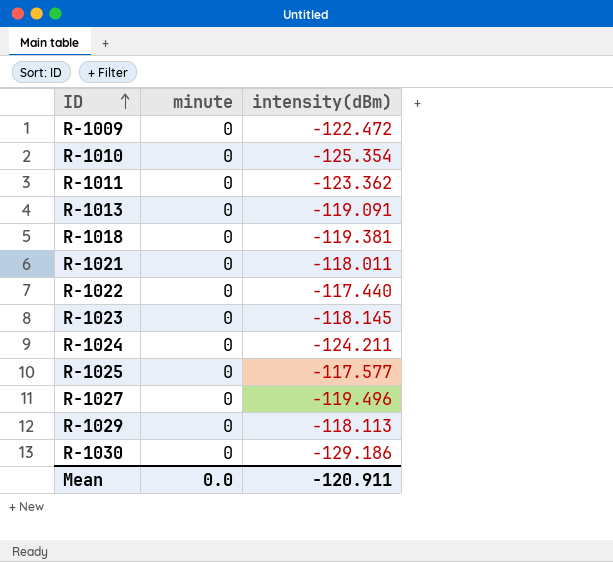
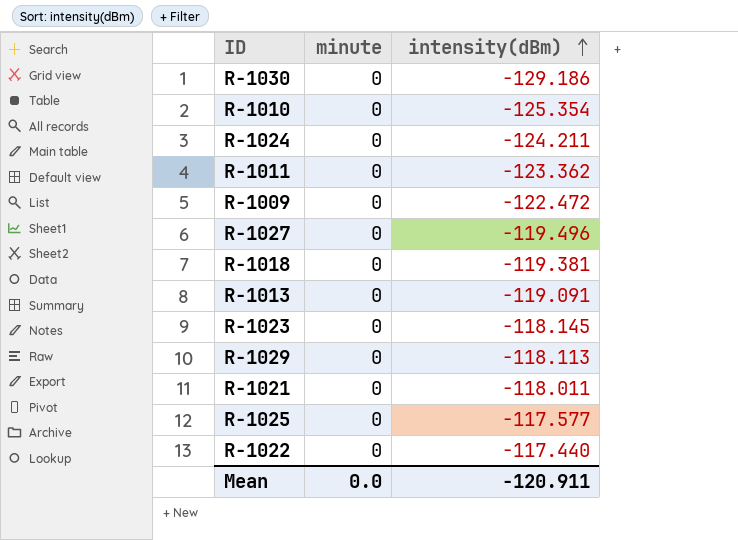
row order: ID ascending -> intensity(dBm) ascending

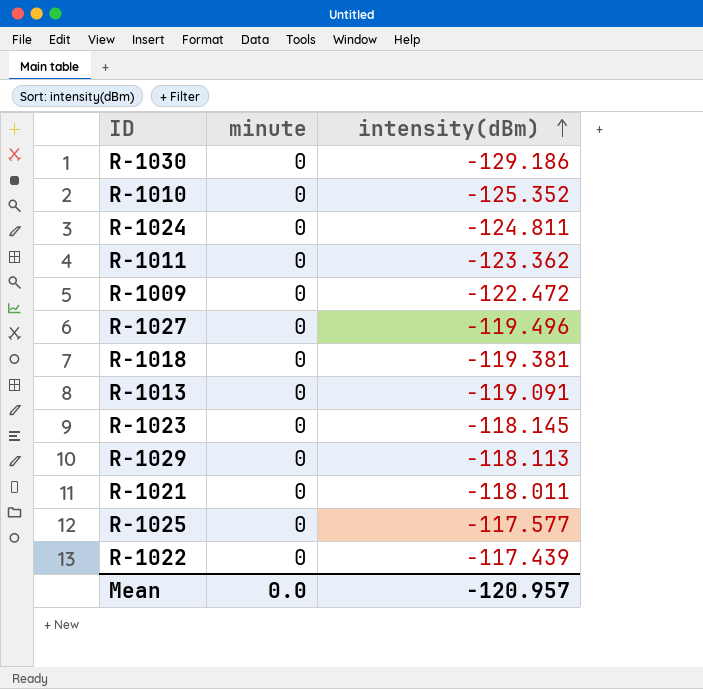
R-1010 | intensity(dBm): -125.354 -> -125.352
R-1024 | intensity(dBm): -124.211 -> -124.811
R-1022 | intensity(dBm): -117.440 -> -117.439
Mean | intensity(dBm): -120.911 -> -120.957

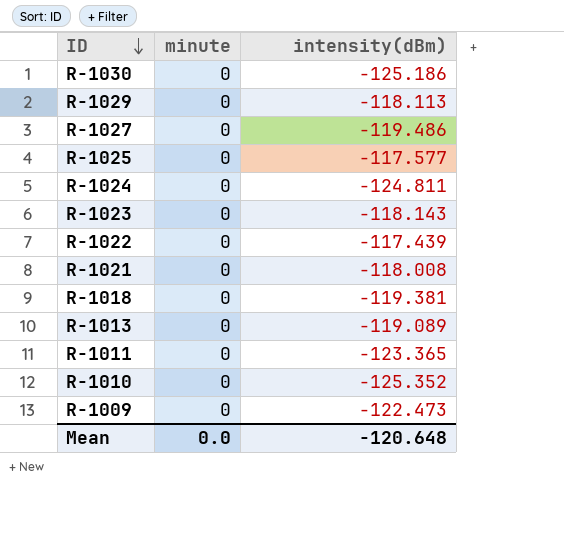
row order: intensity(dBm) ascending -> ID descending
R-1030 | intensity(dBm): -129.186 -> -125.186
R-1027 | intensity(dBm): -119.496 -> -119.486
R-1023 | intensity(dBm): -118.145 -> -118.143
R-1021 | intensity(dBm): -118.011 -> -118.008
R-1013 | intensity(dBm): -119.091 -> -119.089
R-1011 | intensity(dBm): -123.362 -> -123.365
R-1009 | intensity(dBm): -122.472 -> -122.473
Mean | intensity(dBm): -120.957 -> -120.648

